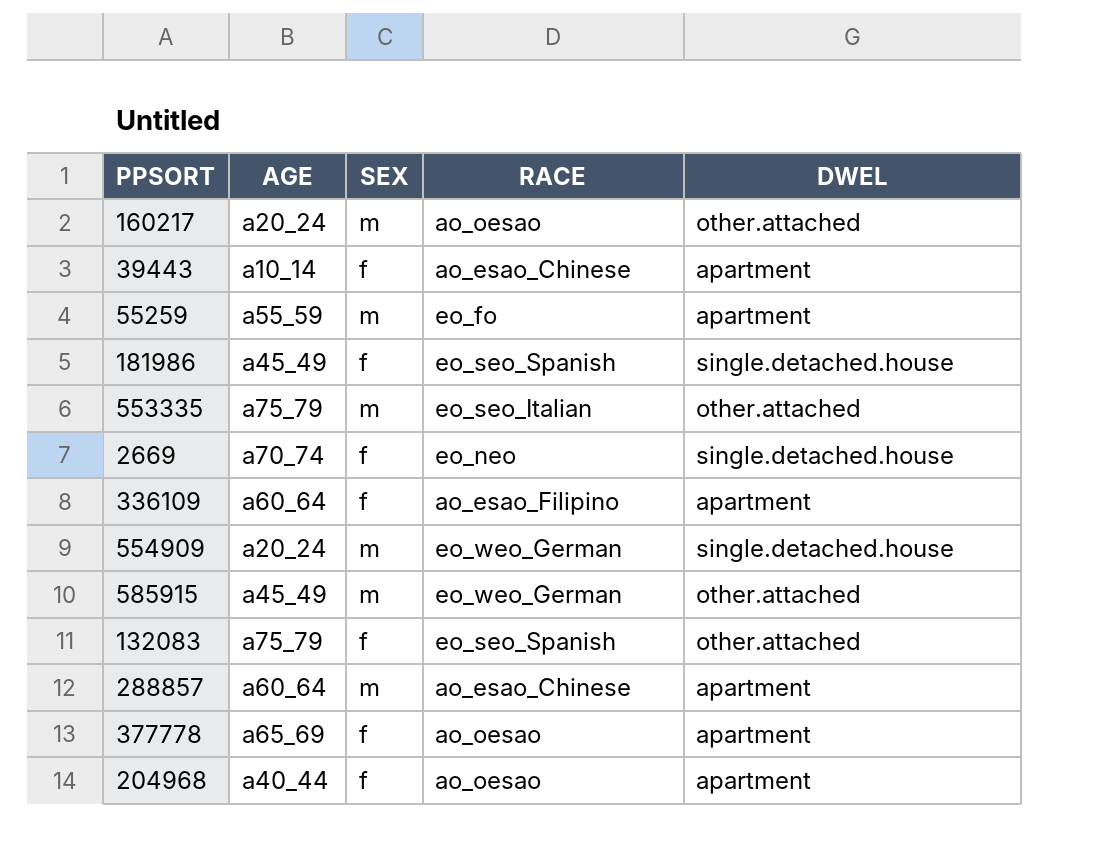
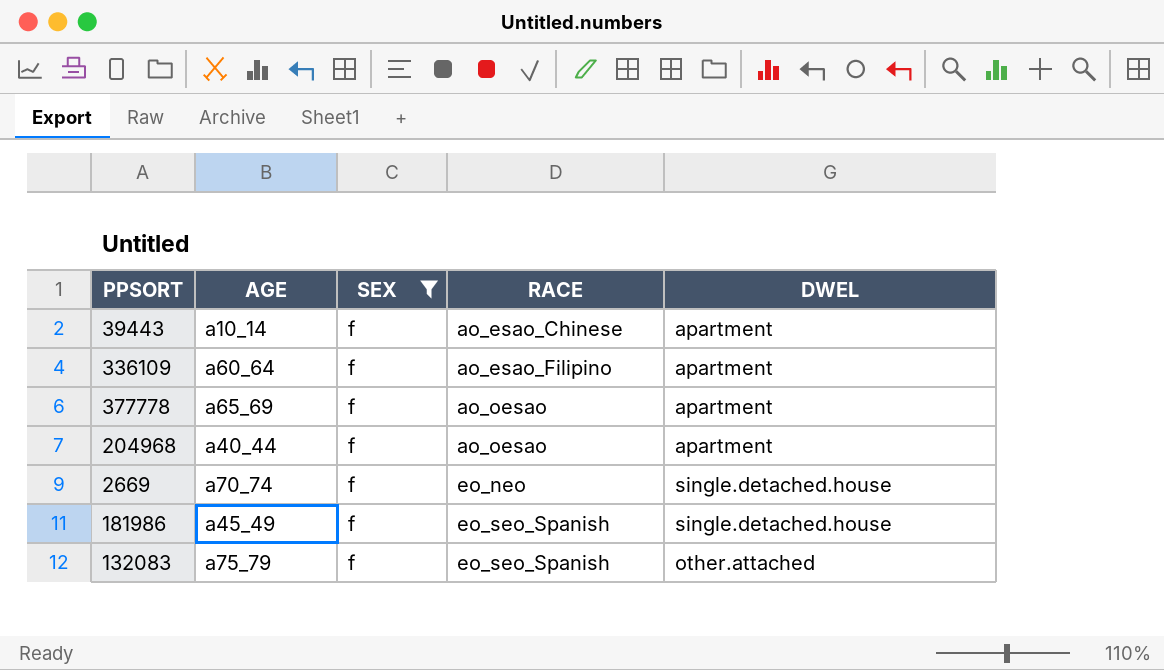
filter: none -> SEX = f
row order: none -> RACE ascending

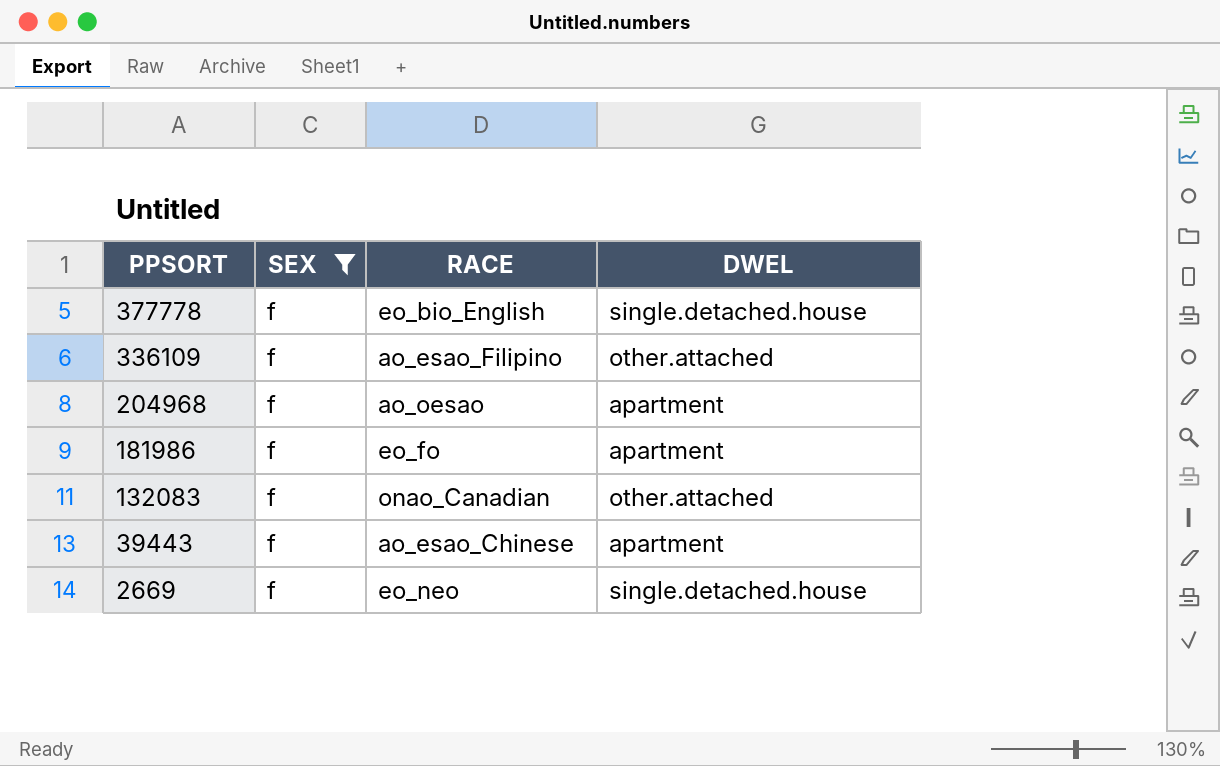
row order: RACE ascending -> PPSORT descending
column AGE | position: 2 -> none
377778 | RACE: ao_oesao -> eo_bio_English
377778 | DWEL: apartment -> single.detached.house
336109 | DWEL: apartment -> other.attached
181986 | RACE: eo_seo_Spanish -> eo_fo
181986 | DWEL: single.detached.house -> apartment
132083 | RACE: eo_seo_Spanish -> onao_Canadian

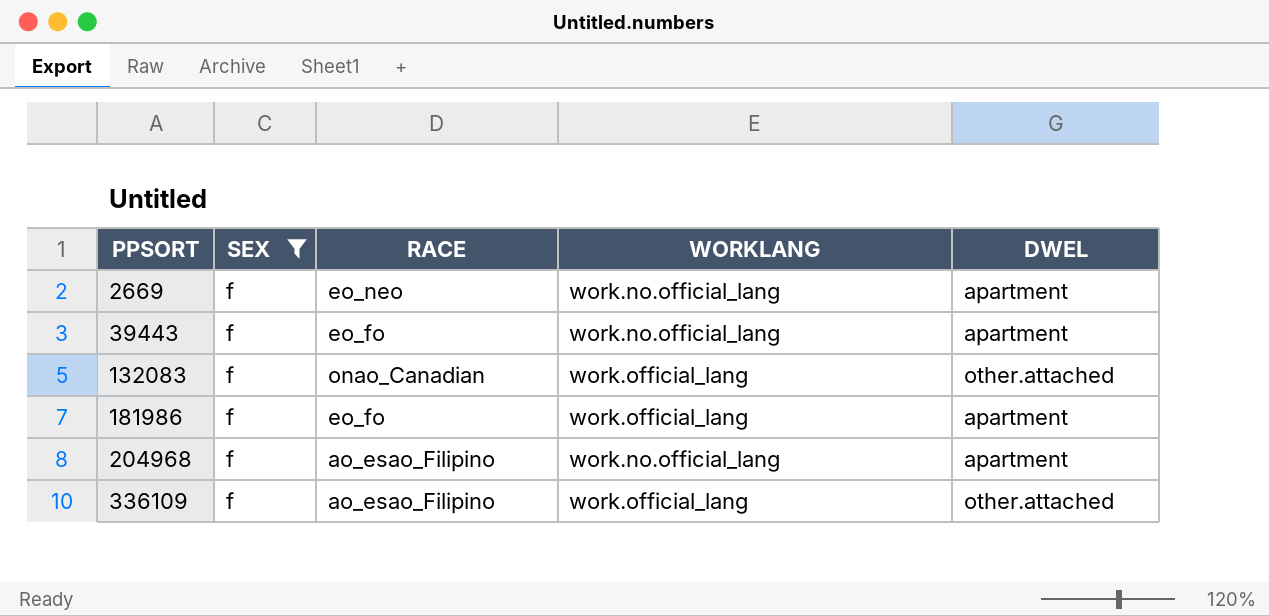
row order: PPSORT descending -> PPSORT ascending
column WORKLANG | position: none -> 4
row 377778: f | eo_bio_English | single.detached.house -> none
2669 | DWEL: single.detached.house -> apartment
39443 | RACE: ao_esao_Chinese -> eo_fo
204968 | RACE: ao_oesao -> ao_esao_Filipino

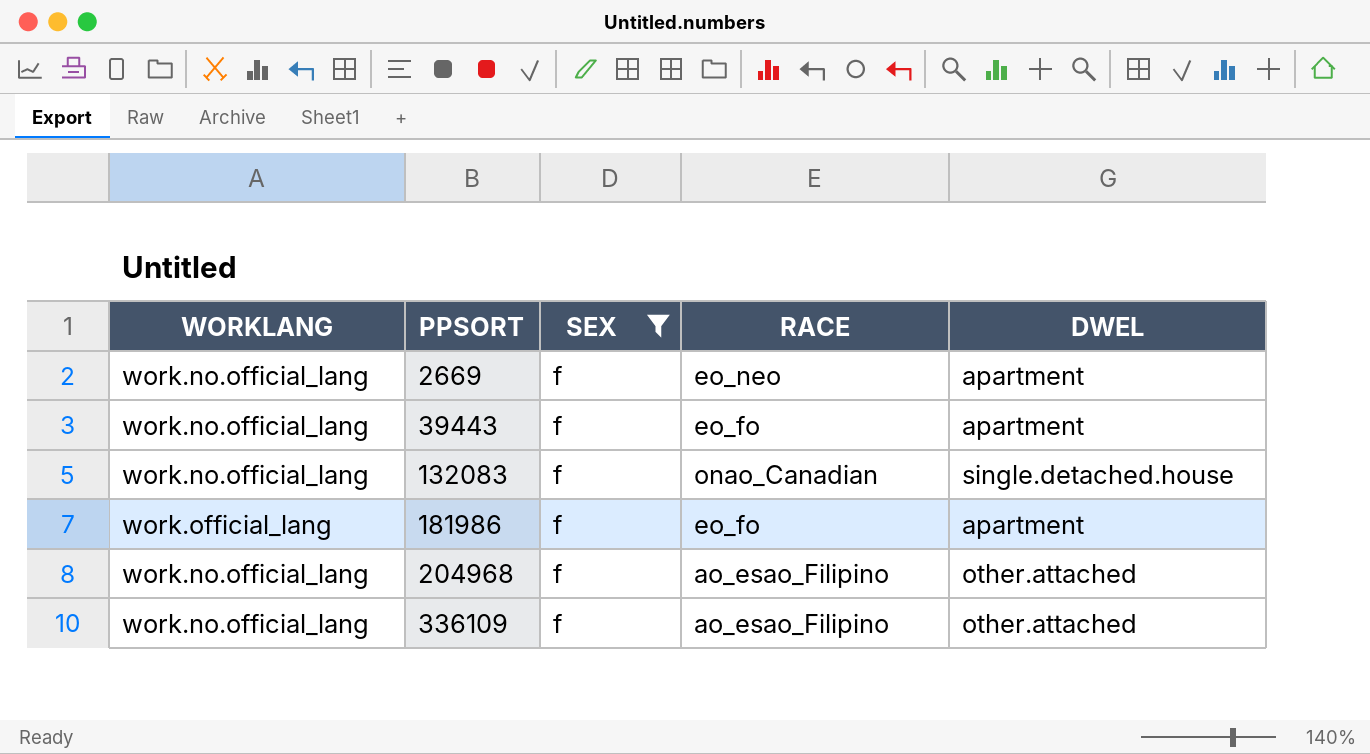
column WORKLANG | position: 4 -> 1
132083 | WORKLANG: work.official_lang -> work.no.official_lang
132083 | DWEL: other.attached -> single.detached.house
204968 | DWEL: apartment -> other.attached
336109 | WORKLANG: work.official_lang -> work.no.official_lang

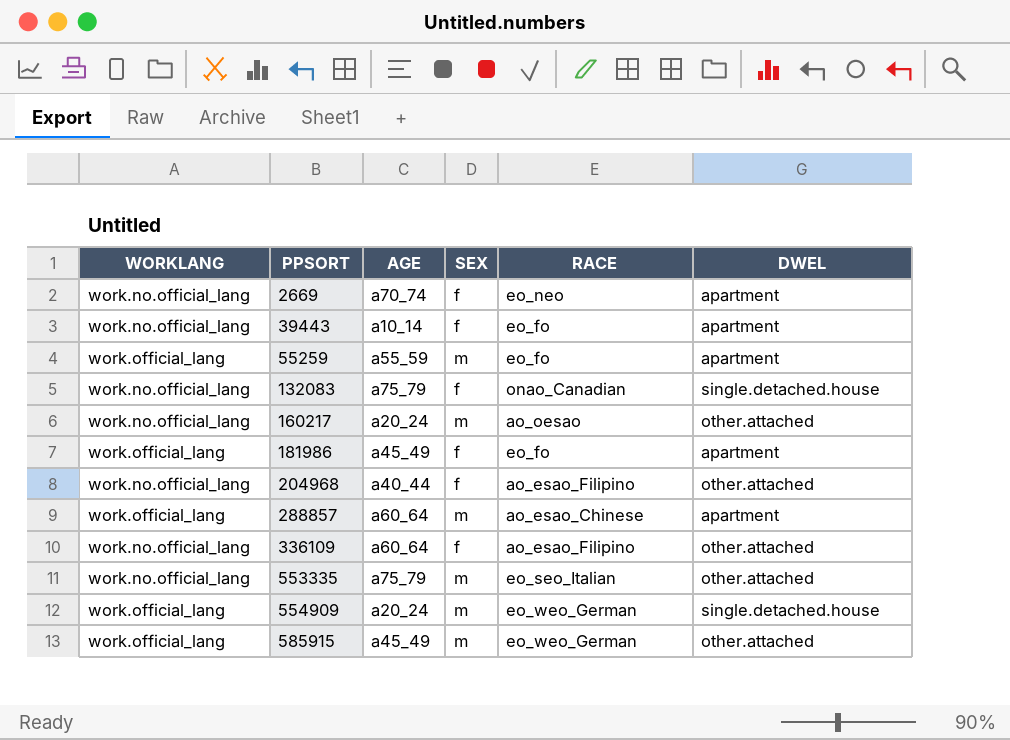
filter: SEX = f -> none
column AGE | position: none -> 3

